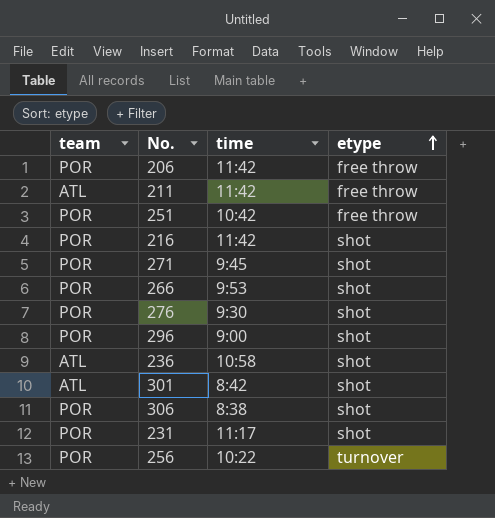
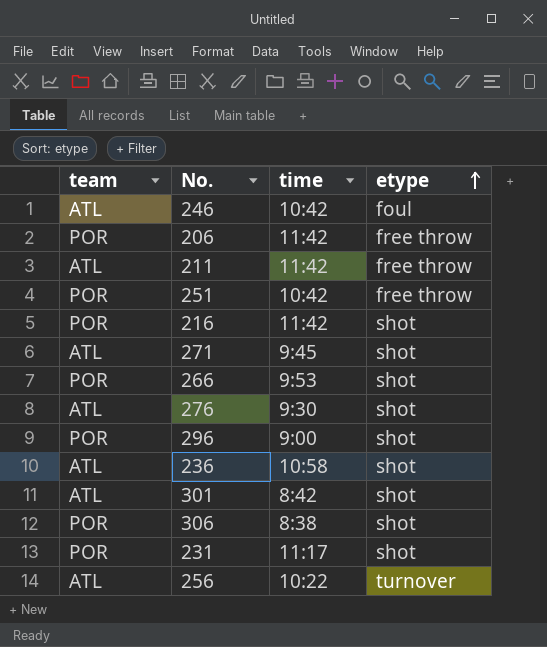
row 246: none -> ATL | 10:42 | foul
271 | team: POR -> ATL
276 | team: POR -> ATL
256 | team: POR -> ATL

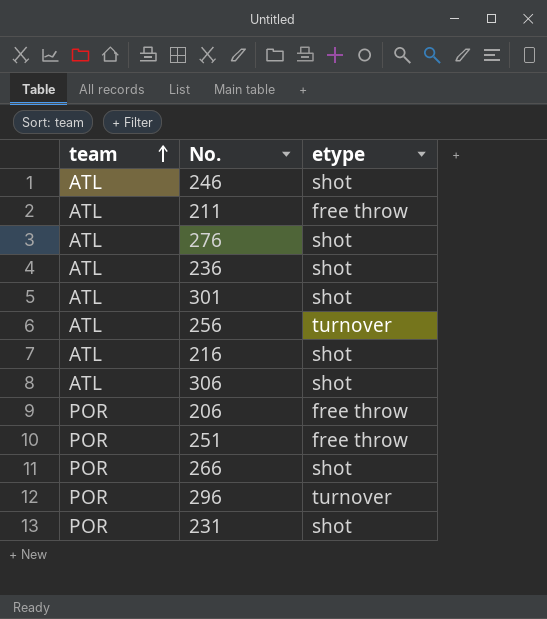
row order: etype ascending -> team ascending
column time | position: 3 -> none
row 271: ATL | 9:45 | shot -> none
246 | etype: foul -> shot
216 | team: POR -> ATL
306 | team: POR -> ATL
296 | etype: shot -> turnover

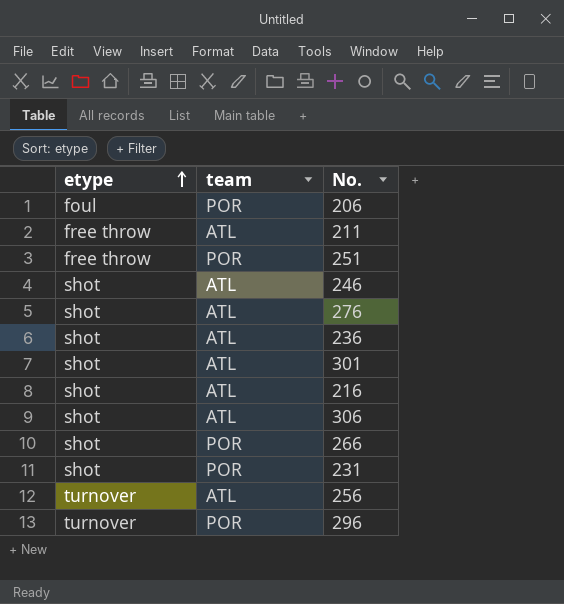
row order: team ascending -> etype ascending
column etype | position: 3 -> 1
206 | etype: free throw -> foul

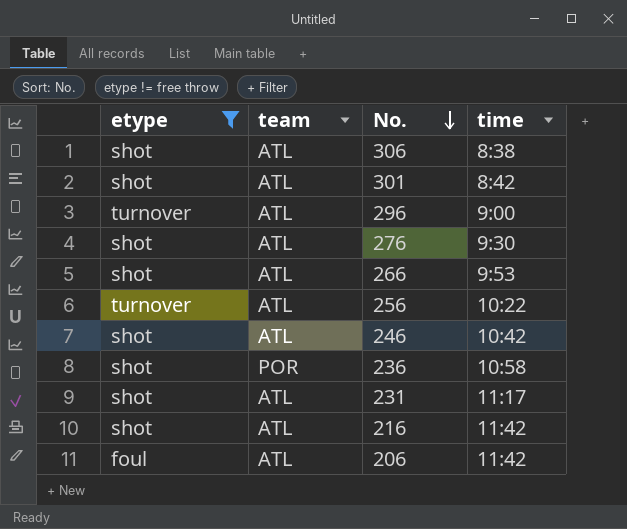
filter: none -> etype != free throw
row order: etype ascending -> No. descending
column time | position: none -> 4
296 | team: POR -> ATL
266 | team: POR -> ATL
236 | team: ATL -> POR
231 | team: POR -> ATL
206 | team: POR -> ATL

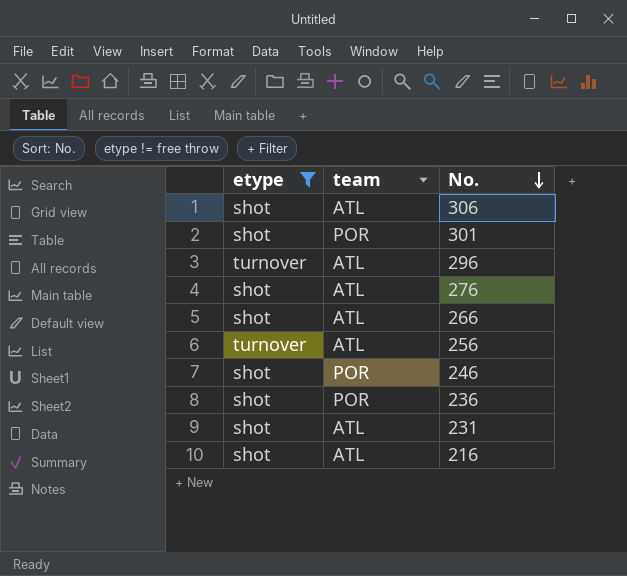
column time | position: 4 -> none
row 206: foul | ATL | 11:42 -> none
301 | team: ATL -> POR
246 | team: ATL -> POR

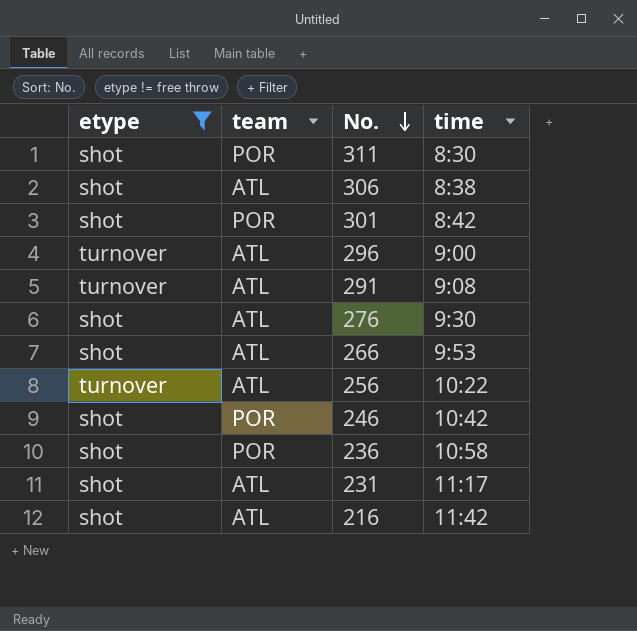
column time | position: none -> 4
row 311: none -> shot | POR | 8:30
row 291: none -> turnover | ATL | 9:08

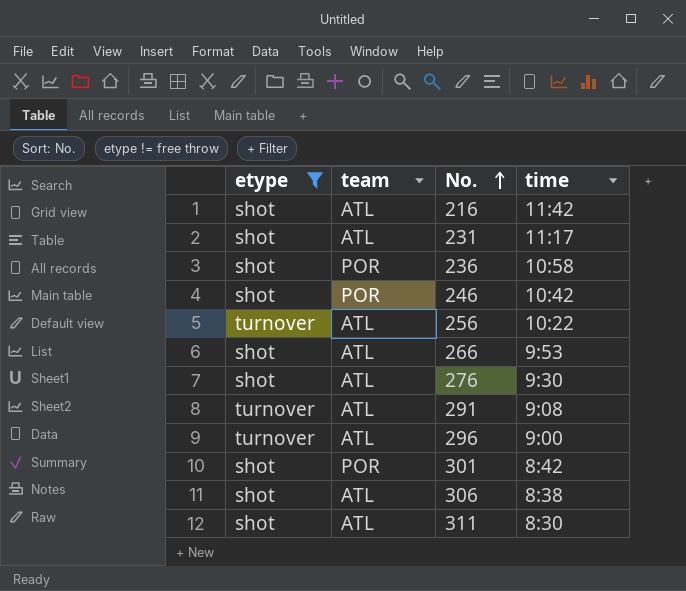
row order: No. descending -> No. ascending
311 | team: POR -> ATL

